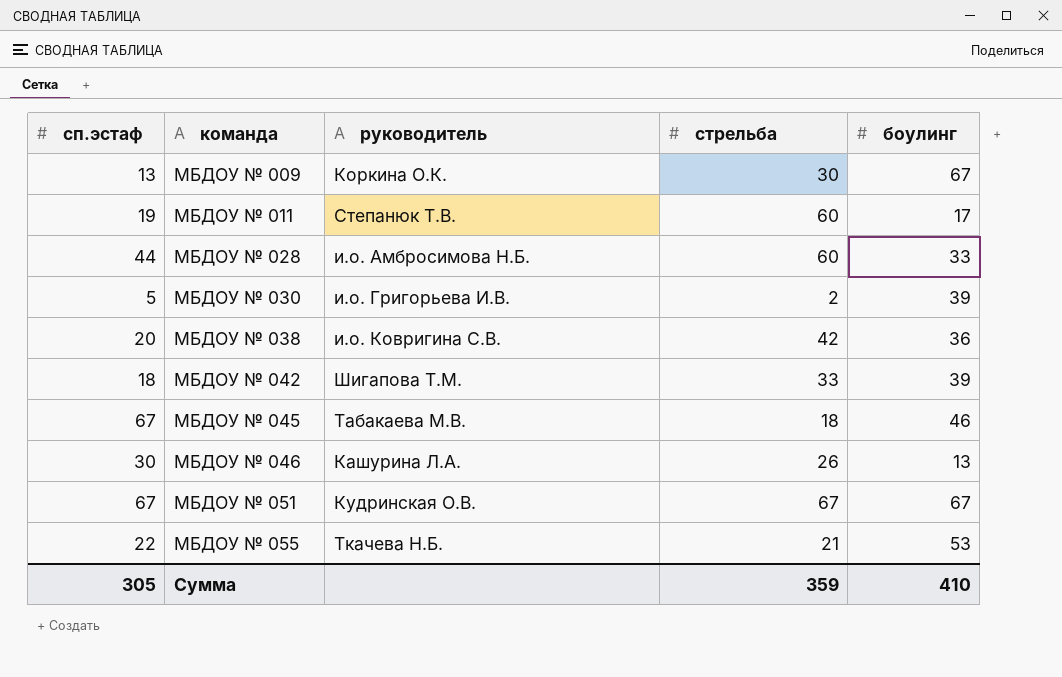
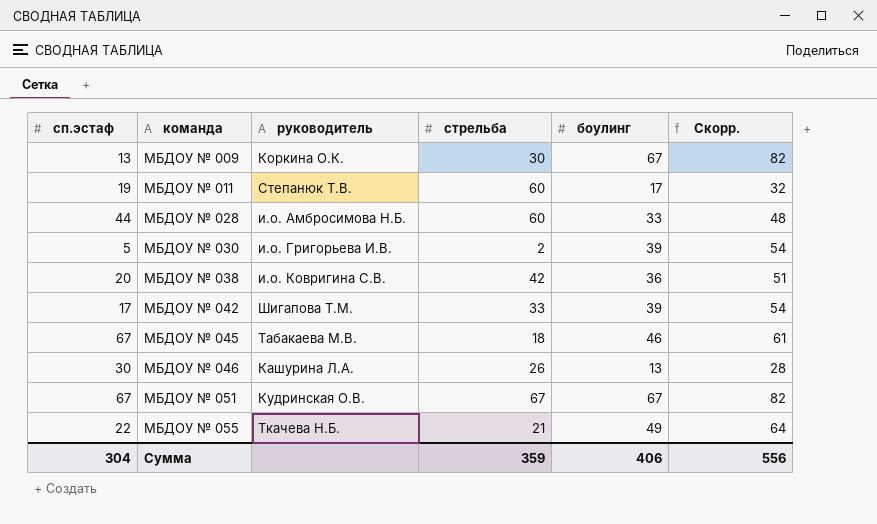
column Скорр. | formula: none -> [боулинг] + 15
МБДОУ № 042 | сп.эстаф: 18 -> 17
МБДОУ № 055 | боулинг: 53 -> 49
Сумма | сп.эстаф: 305 -> 304
Сумма | боулинг: 410 -> 406

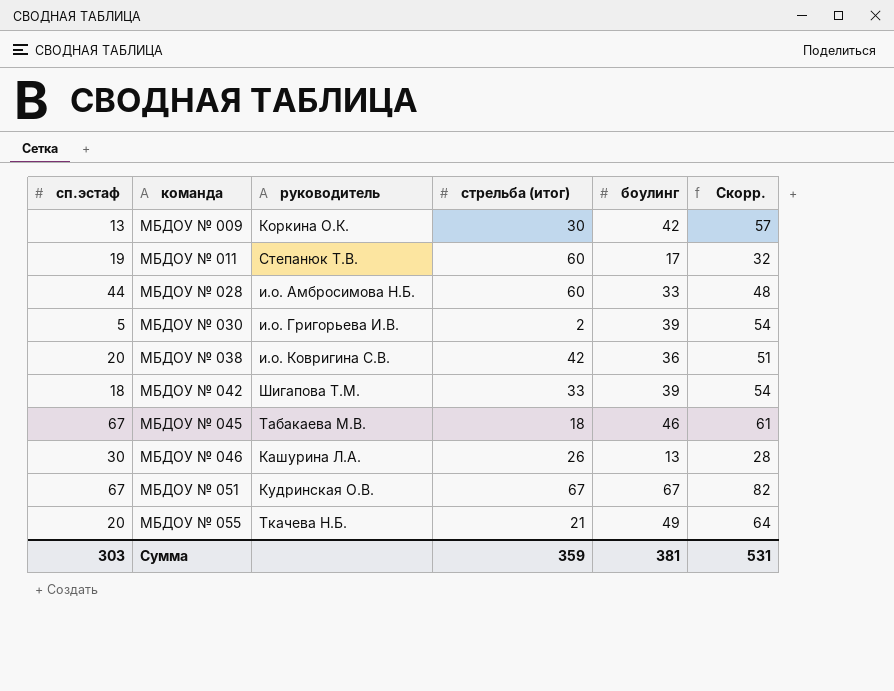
column name: стрельба -> стрельба (итог)
МБДОУ № 009 | боулинг: 67 -> 42
МБДОУ № 009 | Скорр.: 82 -> 57
МБДОУ № 042 | сп.эстаф: 17 -> 18
МБДОУ № 055 | сп.эстаф: 22 -> 20
Сумма | сп.эстаф: 304 -> 303
Сумма | боулинг: 406 -> 381
Сумма | Скорр.: 556 -> 531

